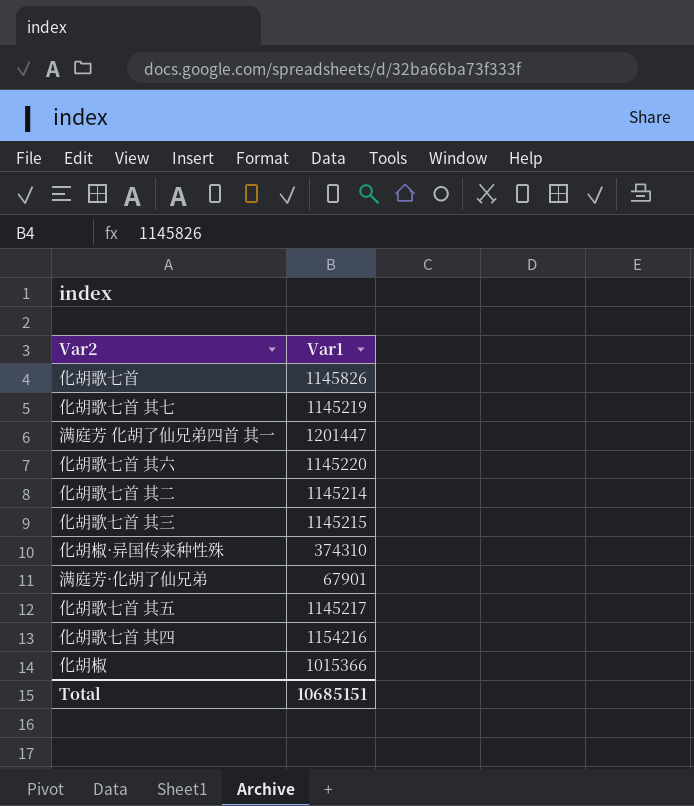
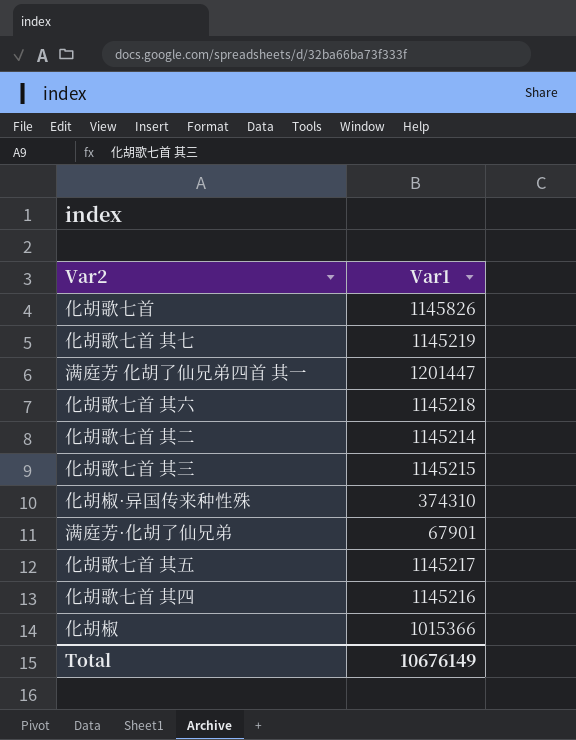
化胡歌七首 其六 | Var1: 1145220 -> 1145218
化胡歌七首 其四 | Var1: 1154216 -> 1145216
Total | Var1: 10685151 -> 10676149

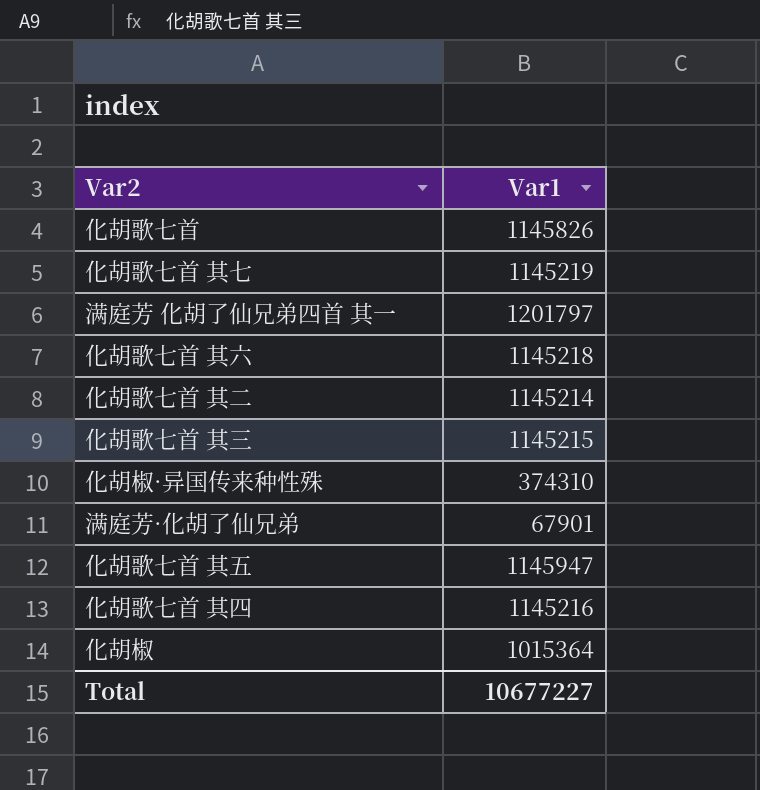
满庭芳 化胡了仙兄弟四首 其一 | Var1: 1201447 -> 1201797
化胡歌七首 其五 | Var1: 1145217 -> 1145947
化胡椒 | Var1: 1015366 -> 1015364
Total | Var1: 10676149 -> 10677227

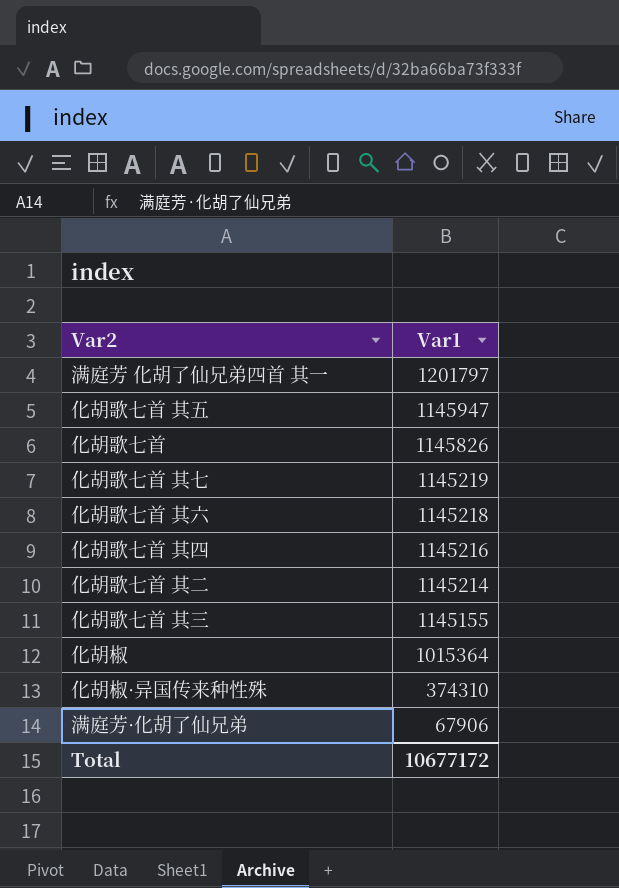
row order: none -> Var1 descending
化胡歌七首 其三 | Var1: 1145215 -> 1145155
满庭芳·化胡了仙兄弟 | Var1: 67901 -> 67906
Total | Var1: 10677227 -> 10677172

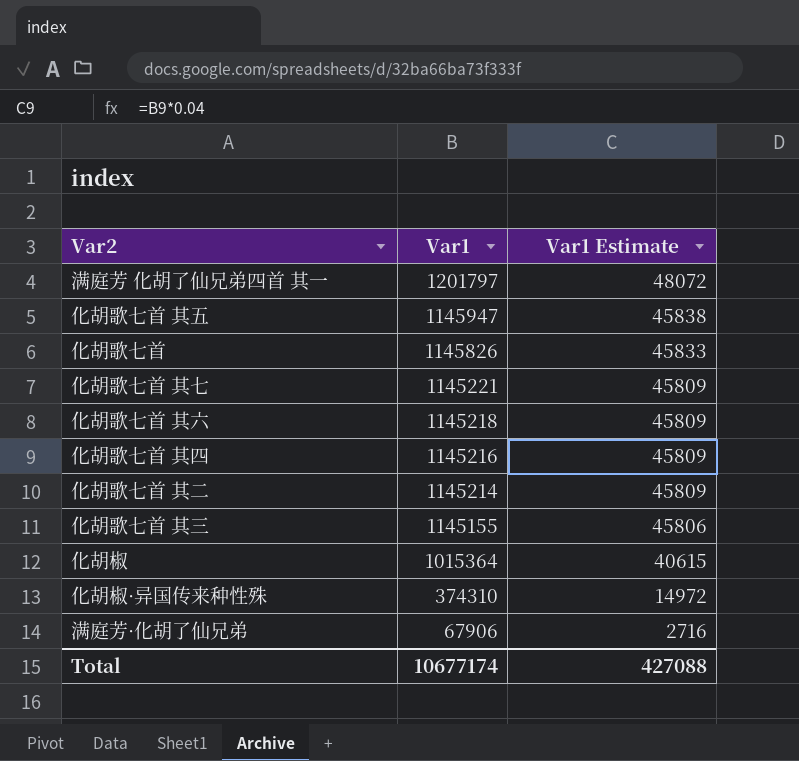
column Var1 Estimate | formula: none -> [Var1] * 0.04
化胡歌七首 其七 | Var1: 1145219 -> 1145221
Total | Var1: 10677172 -> 10677174

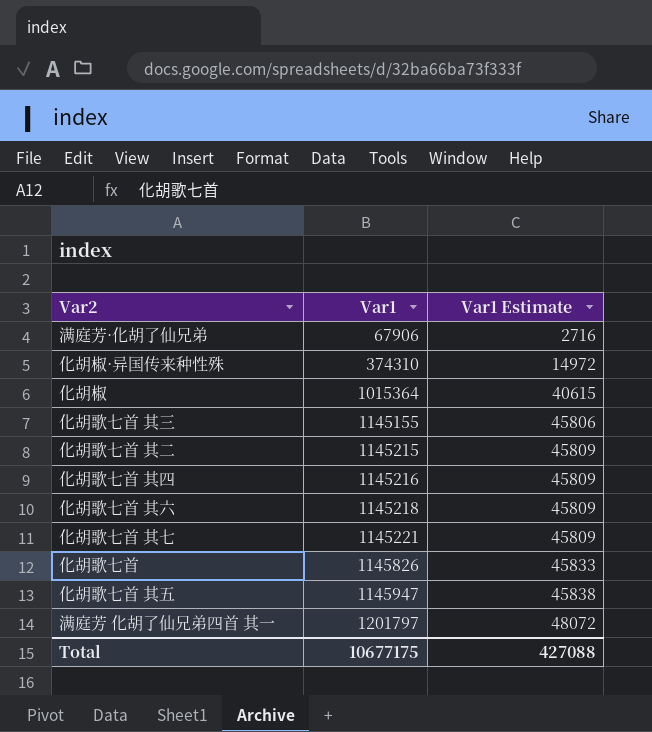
row order: Var1 descending -> Var1 ascending
化胡歌七首 其二 | Var1: 1145214 -> 1145215
Total | Var1: 10677174 -> 10677175

